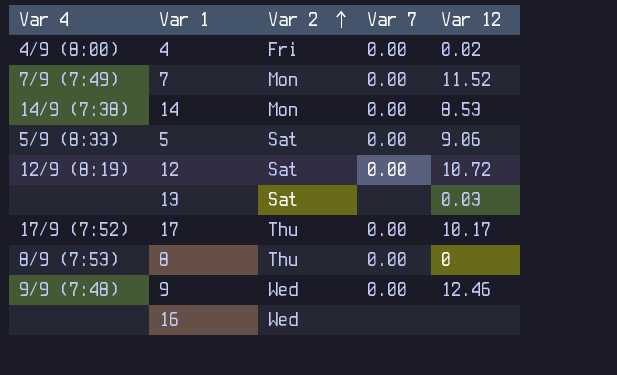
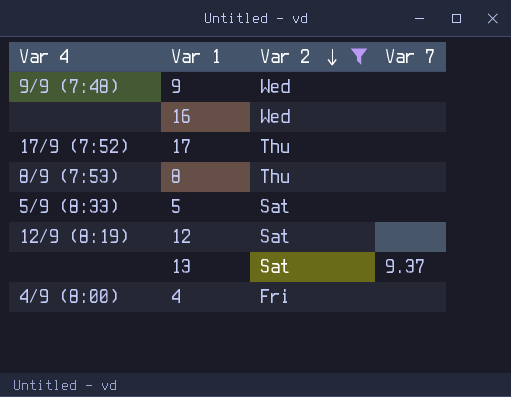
filter: none -> Var 2 != Mon
row order: Var 2 ascending -> Var 2 descending
column Var 12 | position: 5 -> none
9 | Var 7: 0.00 -> none
17 | Var 7: 0.00 -> none
8 | Var 7: 0.00 -> none
5 | Var 7: 0.00 -> none
12 | Var 7: 0.00 -> none
13 | Var 7: none -> 9.37
4 | Var 7: 0.00 -> none

